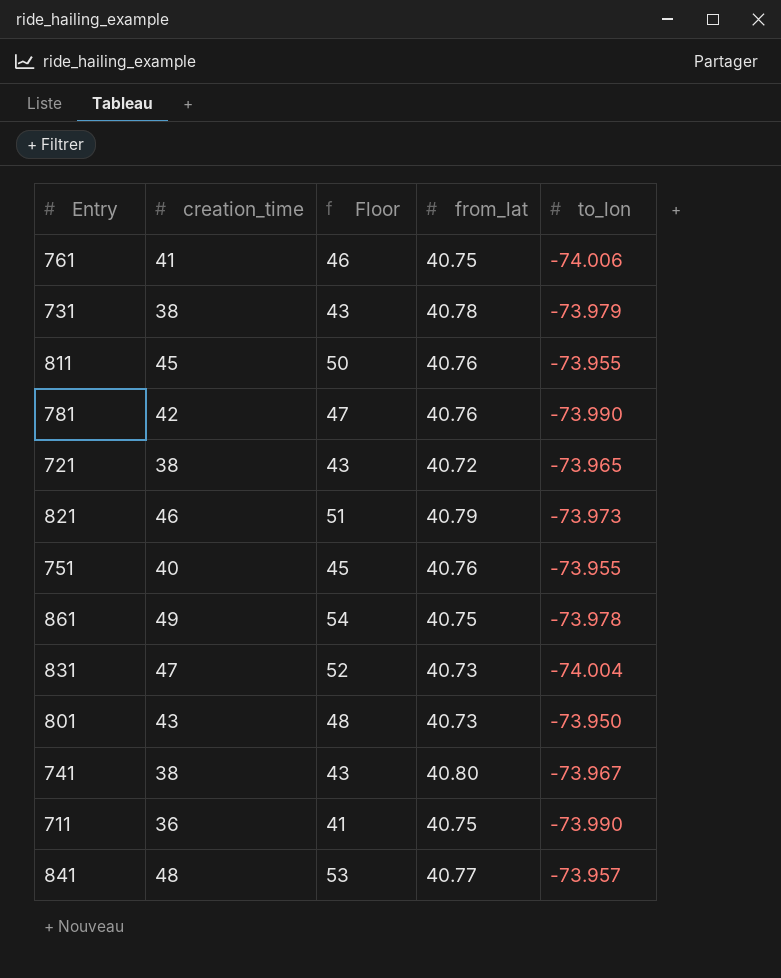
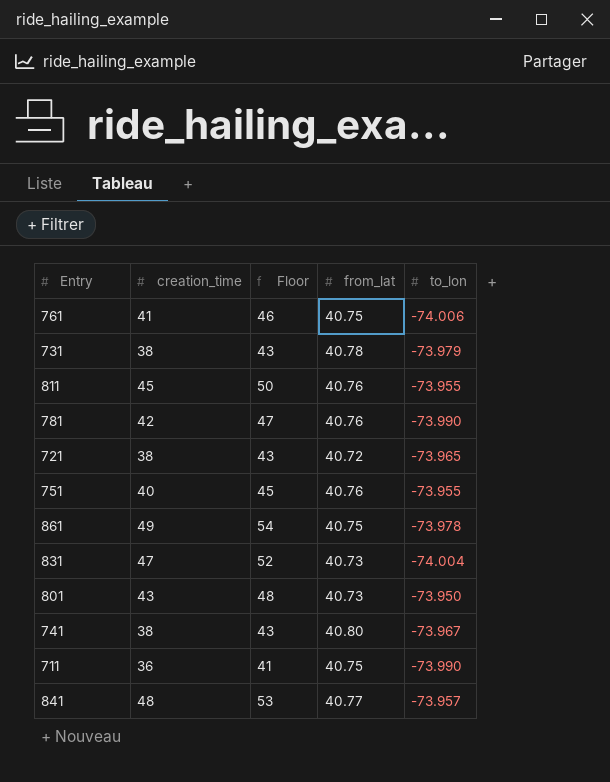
row 821: 46 | 51 | 40.79 | -73.973 -> none

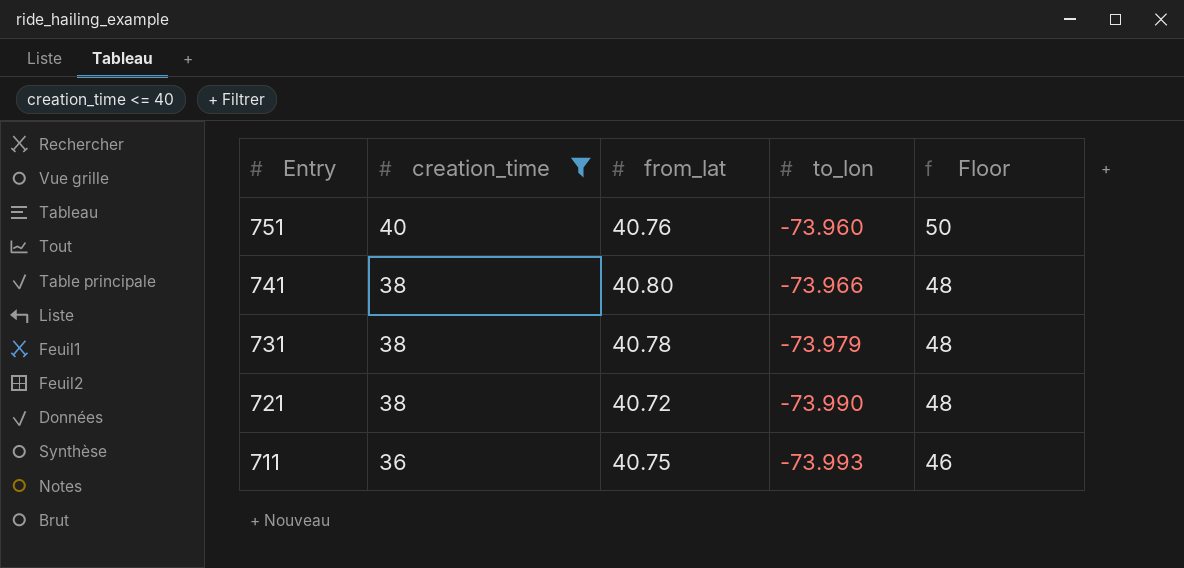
filter: none -> creation_time <= 40
row order: none -> Entry descending
column Floor | formula: [creation_time] + 5 -> [creation_time] + 10
column Floor | position: 3 -> 5
751 | to_lon: -73.955 -> -73.960
741 | to_lon: -73.967 -> -73.966
721 | to_lon: -73.965 -> -73.990
711 | to_lon: -73.990 -> -73.993

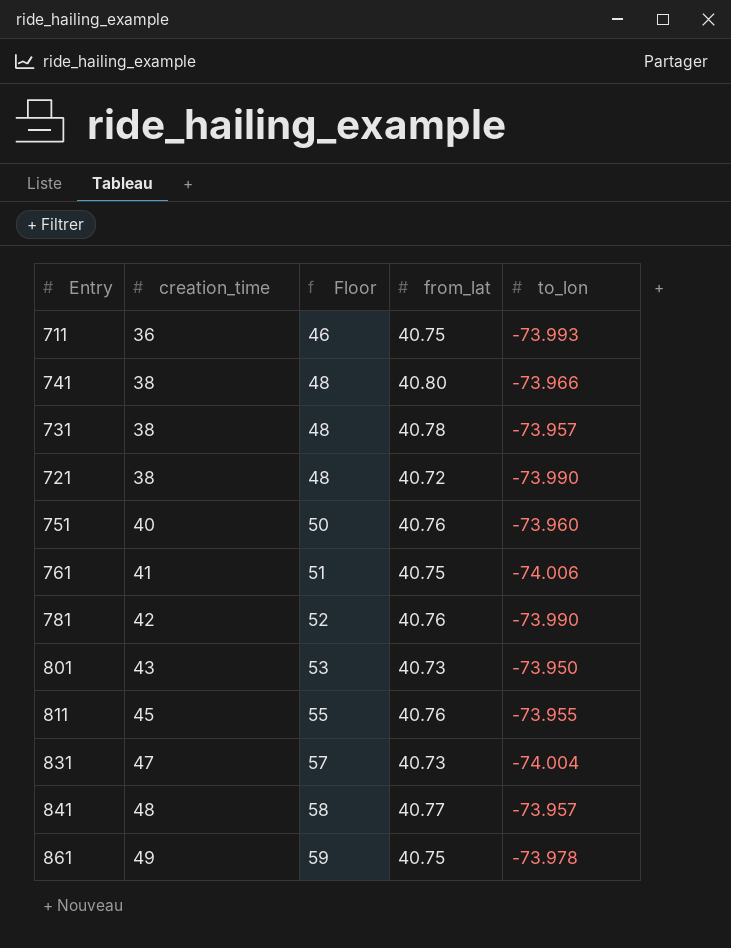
filter: creation_time <= 40 -> none
row order: Entry descending -> creation_time ascending
column Floor | position: 5 -> 3
731 | to_lon: -73.979 -> -73.957

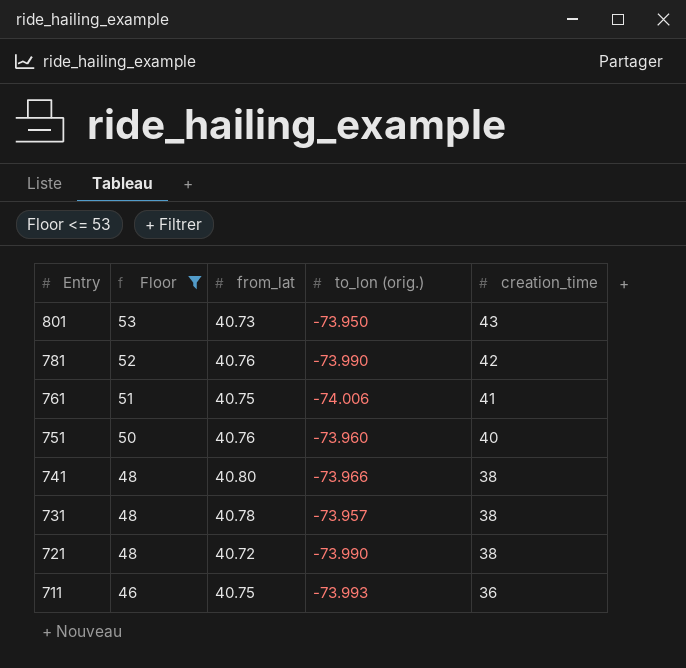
filter: none -> Floor <= 53
row order: creation_time ascending -> Entry descending
column name: to_lon -> to_lon (orig.)
column creation_time | position: 2 -> 5

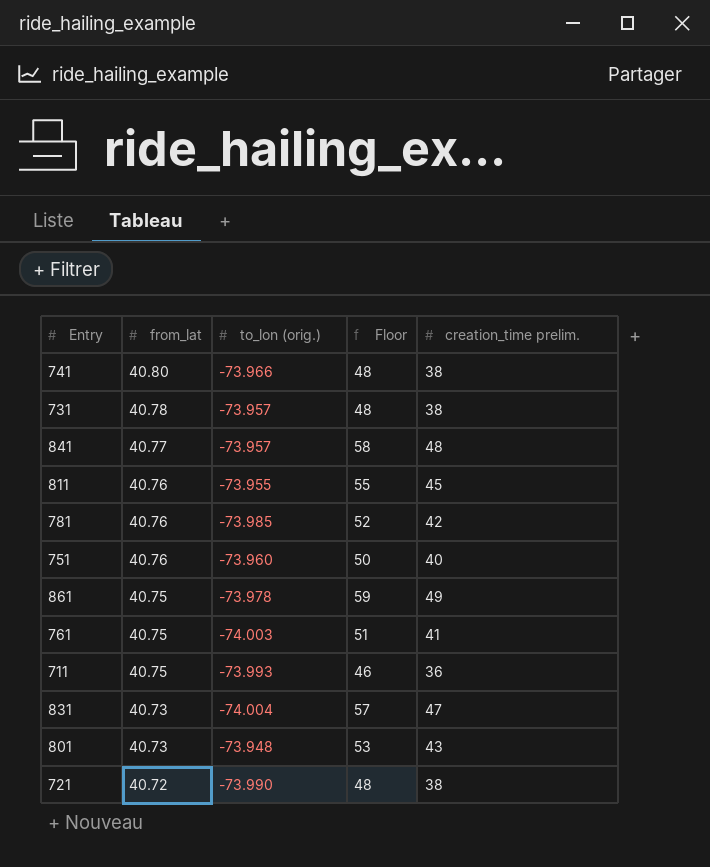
filter: Floor <= 53 -> none
row order: Entry descending -> from_lat descending
column Floor | position: 2 -> 4
column name: creation_time -> creation_time prelim.
781 | to_lon (orig.): -73.990 -> -73.985
761 | to_lon (orig.): -74.006 -> -74.003
801 | to_lon (orig.): -73.950 -> -73.948

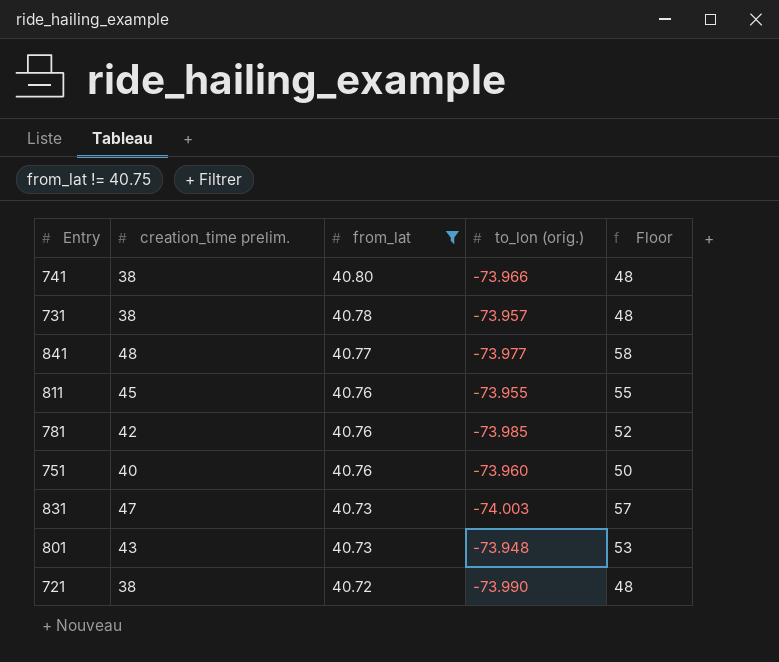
filter: none -> from_lat != 40.75
column creation_time prelim. | position: 5 -> 2
841 | to_lon (orig.): -73.957 -> -73.977
831 | to_lon (orig.): -74.004 -> -74.003

